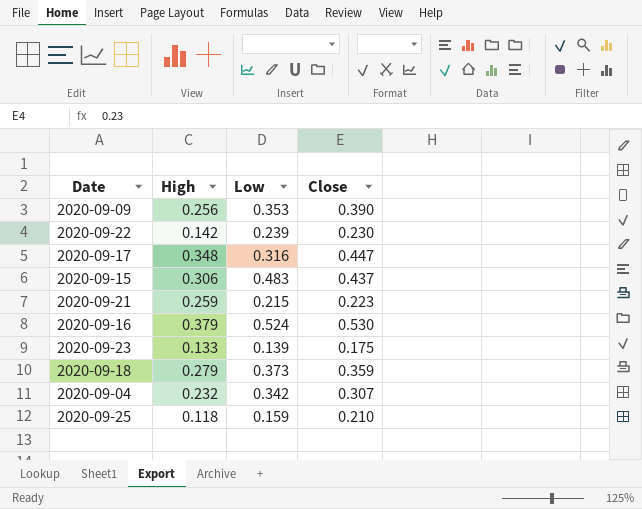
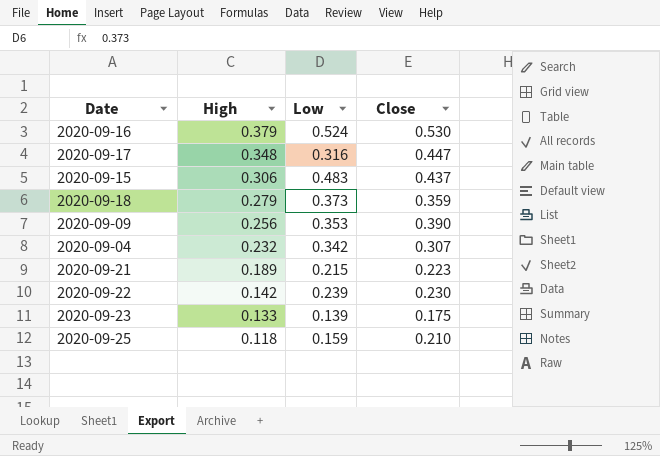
row order: none -> High descending
2020-09-21 | High: 0.259 -> 0.189

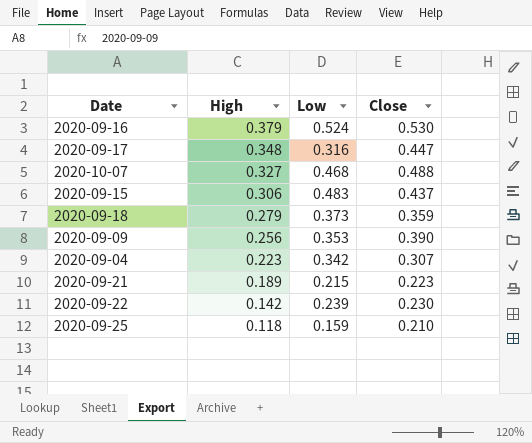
row 2020-09-23: 0.133 | 0.139 | 0.175 -> none
row 2020-10-07: none -> 0.327 | 0.468 | 0.488
2020-09-04 | High: 0.232 -> 0.223

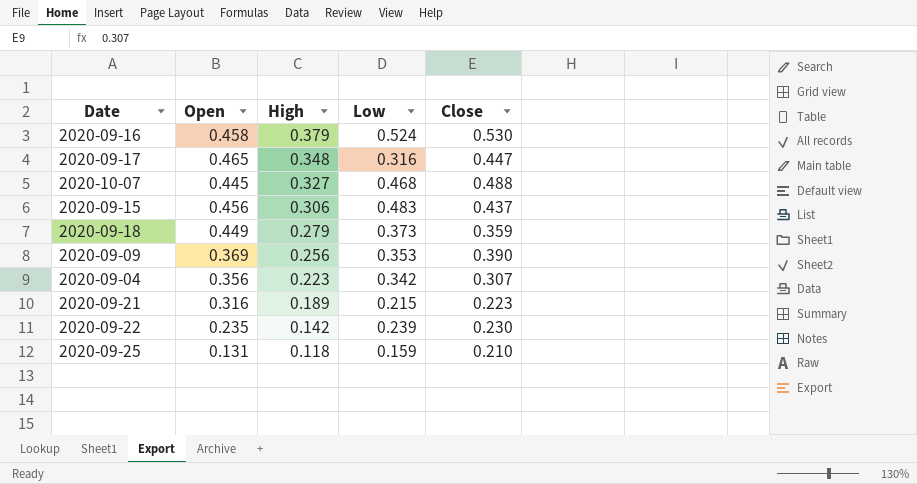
column Open | position: none -> 2

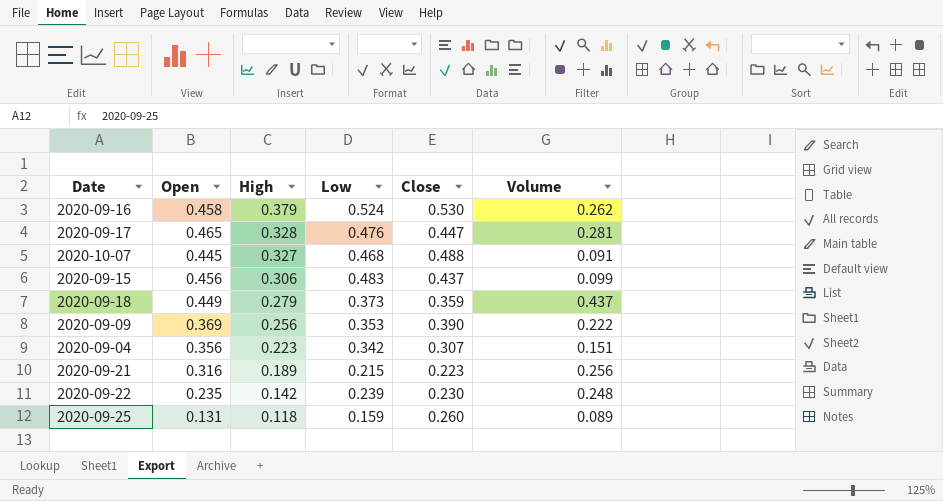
column Volume | position: none -> 6
2020-09-17 | High: 0.348 -> 0.328
2020-09-17 | Low: 0.316 -> 0.476
2020-09-25 | Close: 0.210 -> 0.260

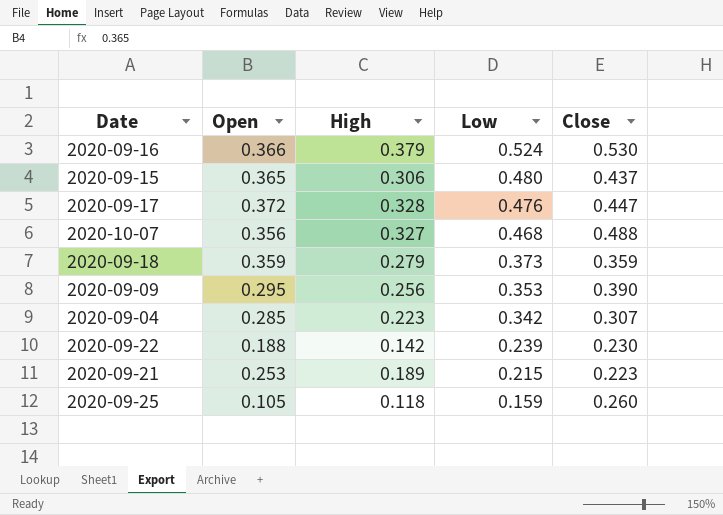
row order: High descending -> Low descending
column Volume | position: 6 -> none
2020-09-16 | Open: 0.458 -> 0.366
2020-09-15 | Open: 0.456 -> 0.365
2020-09-15 | Low: 0.483 -> 0.480
2020-09-17 | Open: 0.465 -> 0.372
2020-10-07 | Open: 0.445 -> 0.356
2020-09-18 | Open: 0.449 -> 0.359
2020-09-09 | Open: 0.369 -> 0.295
2020-09-04 | Open: 0.356 -> 0.285
2020-09-22 | Open: 0.235 -> 0.188
2020-09-21 | Open: 0.316 -> 0.253
2020-09-25 | Open: 0.131 -> 0.105

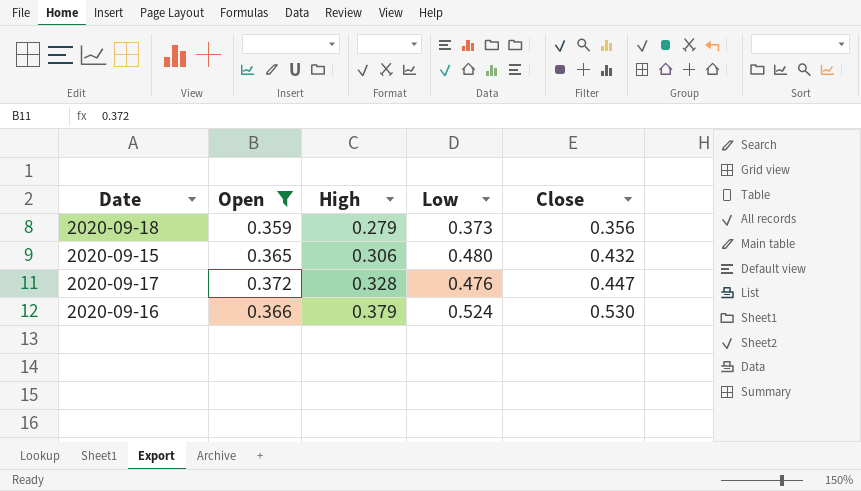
filter: none -> Open >= 0.359
row order: Low descending -> High ascending
2020-09-18 | Close: 0.359 -> 0.356
2020-09-15 | Close: 0.437 -> 0.432

